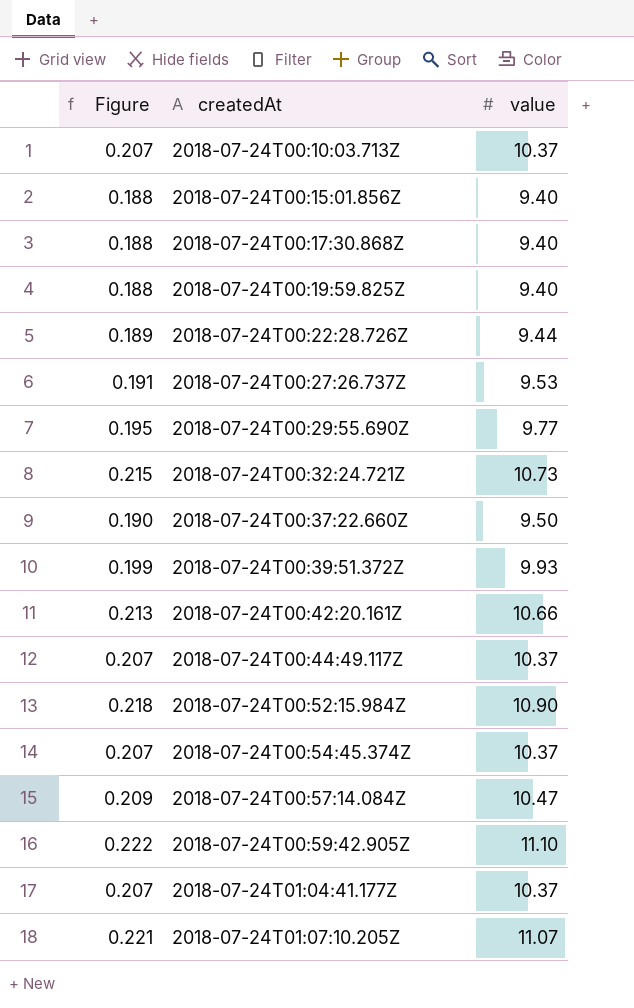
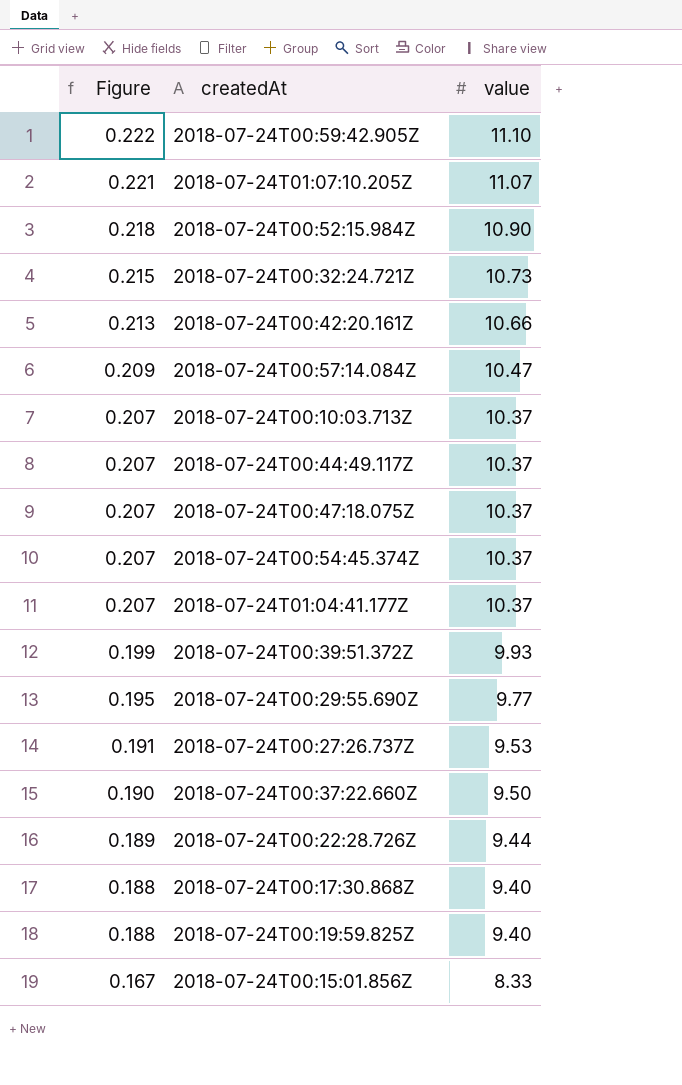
row order: createdAt ascending -> Figure descending
row 2018-07-24T00:47:18.075Z: none -> 0.207 | 10.37
2018-07-24T00:15:01.856Z | Figure: 0.188 -> 0.167
2018-07-24T00:15:01.856Z | value: 9.40 -> 8.33

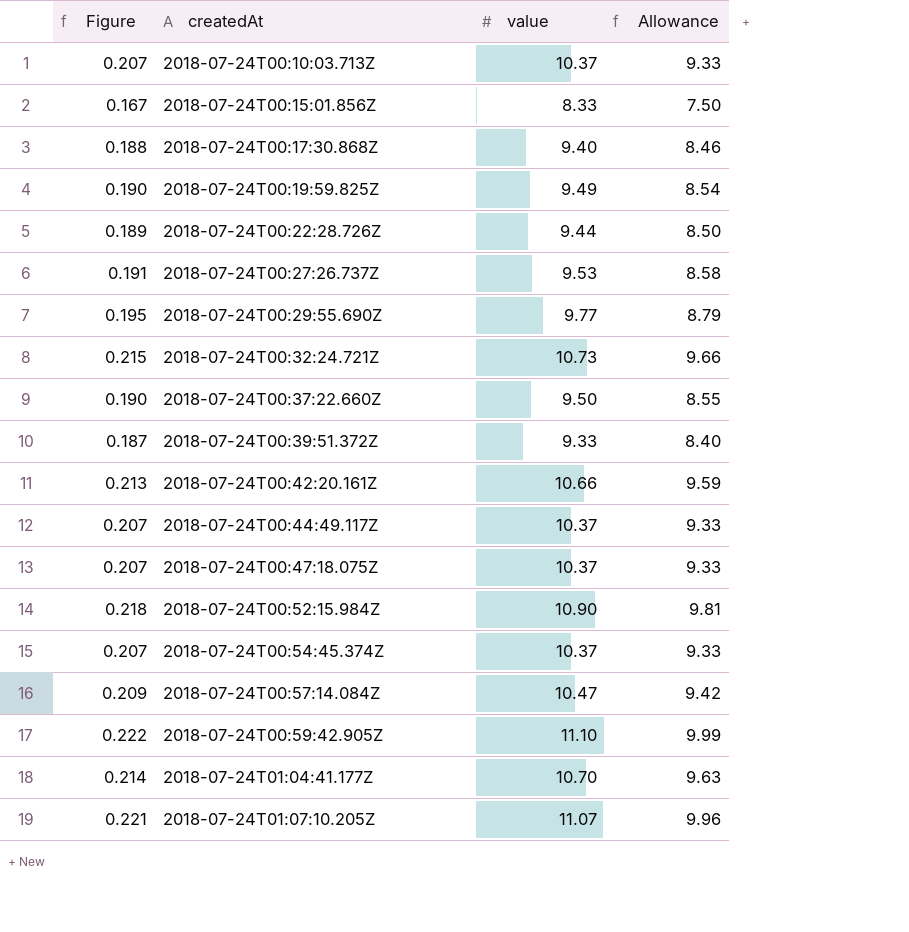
row order: Figure descending -> createdAt ascending
column Allowance | formula: none -> [value] * 0.9
2018-07-24T00:19:59.825Z | Figure: 0.188 -> 0.190
2018-07-24T00:19:59.825Z | value: 9.40 -> 9.49
2018-07-24T00:39:51.372Z | Figure: 0.199 -> 0.187
2018-07-24T00:39:51.372Z | value: 9.93 -> 9.33
2018-07-24T01:04:41.177Z | Figure: 0.207 -> 0.214
2018-07-24T01:04:41.177Z | value: 10.37 -> 10.70

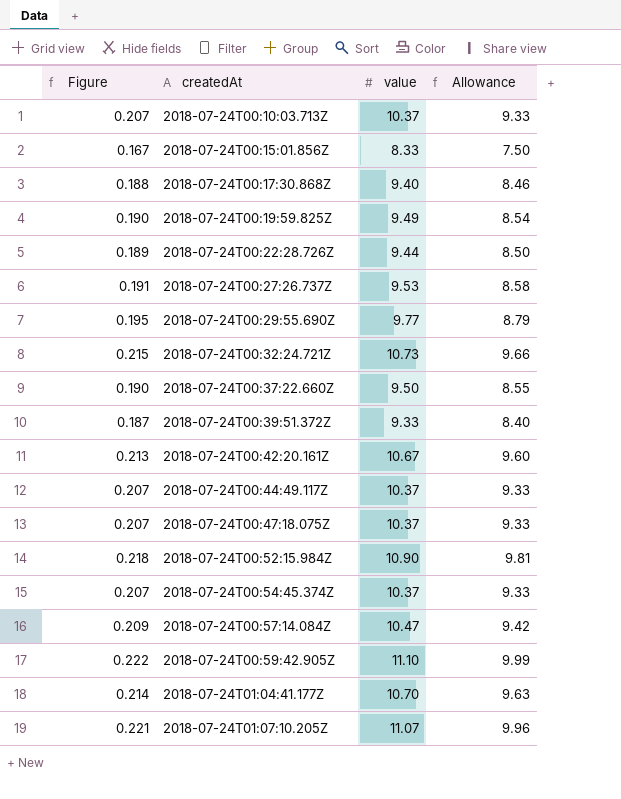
2018-07-24T00:42:20.161Z | value: 10.66 -> 10.67
2018-07-24T00:42:20.161Z | Allowance: 9.59 -> 9.60

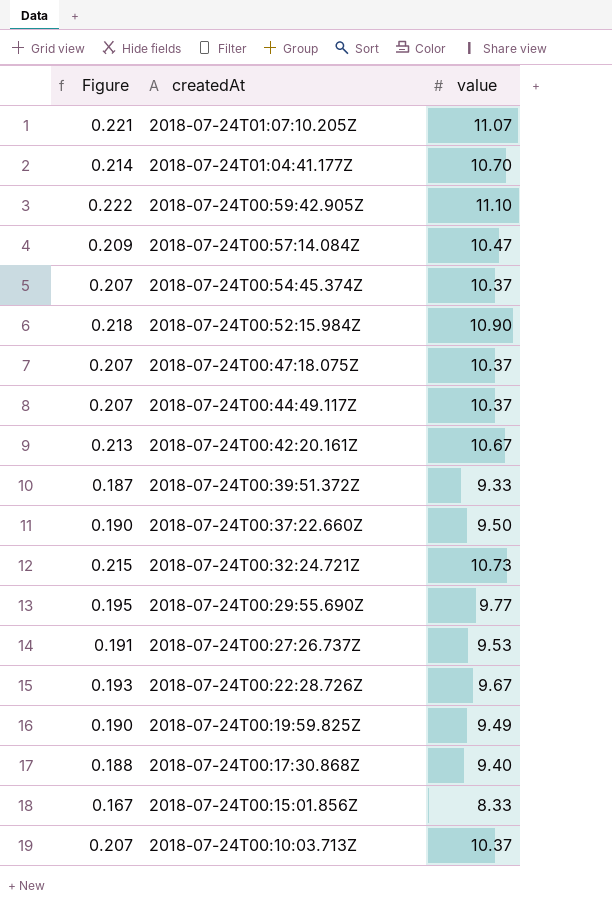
row order: createdAt ascending -> createdAt descending
column Allowance | formula: [value] * 0.9 -> none
2018-07-24T00:22:28.726Z | Figure: 0.189 -> 0.193
2018-07-24T00:22:28.726Z | value: 9.44 -> 9.67

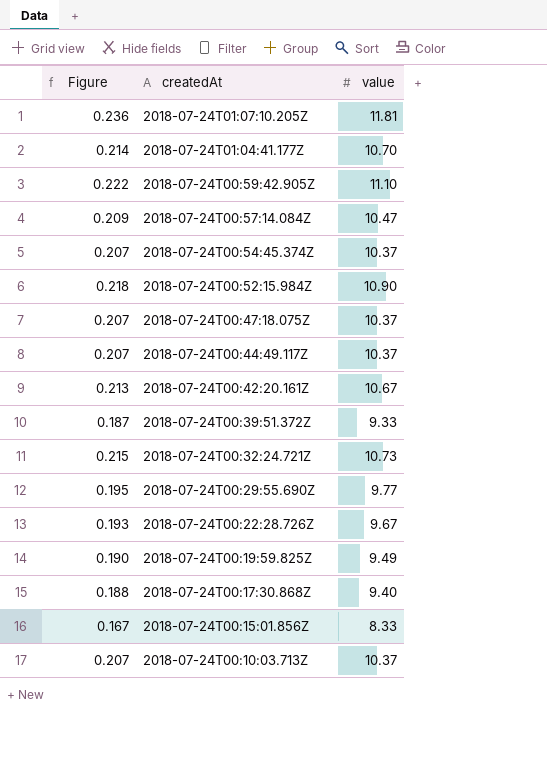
row 2018-07-24T00:37:22.660Z: 0.190 | 9.50 -> none
row 2018-07-24T00:27:26.737Z: 0.191 | 9.53 -> none
2018-07-24T01:07:10.205Z | Figure: 0.221 -> 0.236
2018-07-24T01:07:10.205Z | value: 11.07 -> 11.81

